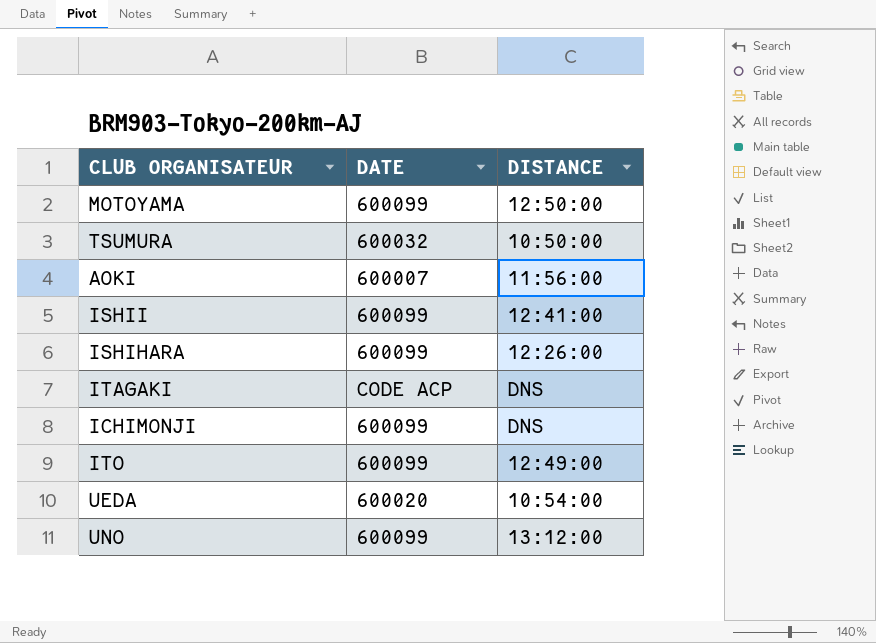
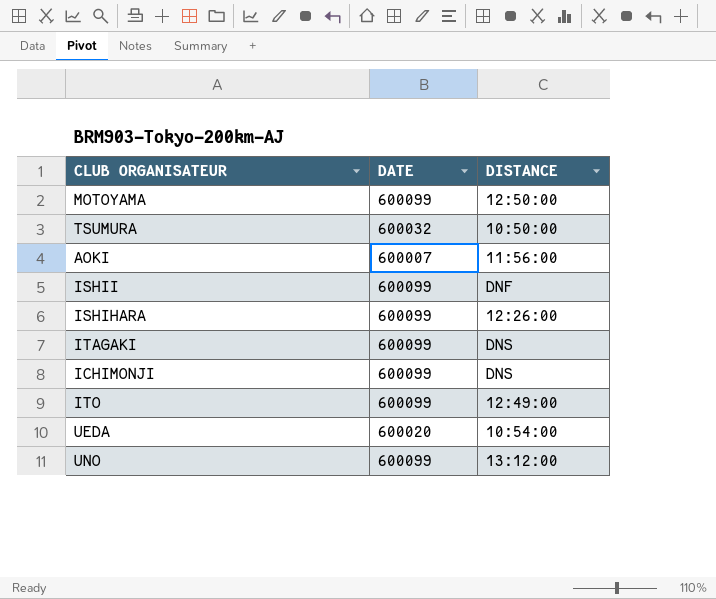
ISHII | DISTANCE: 12:41:00 -> DNF
ITAGAKI | DATE: CODE ACP -> 600099

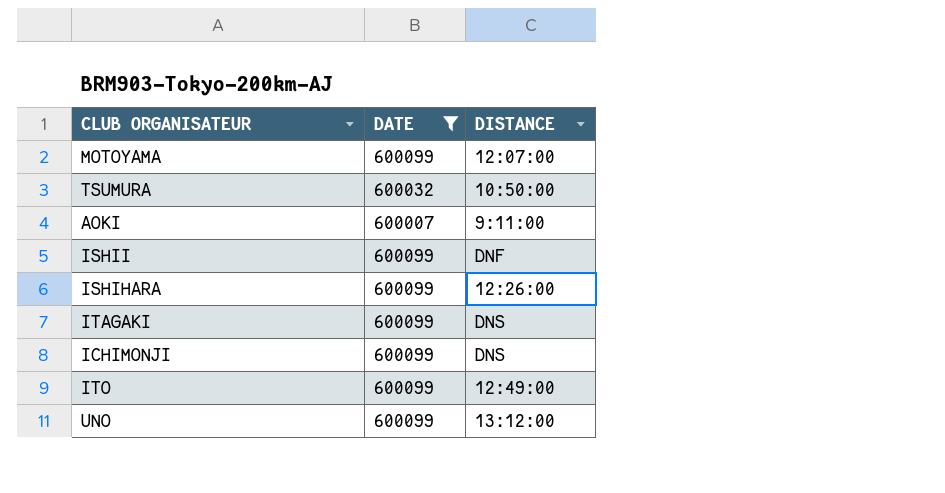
filter: none -> DATE != 600020
MOTOYAMA | DISTANCE: 12:50:00 -> 12:07:00
AOKI | DISTANCE: 11:56:00 -> 9:11:00

